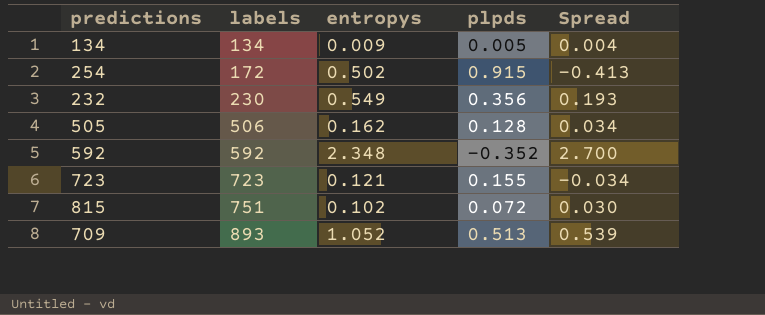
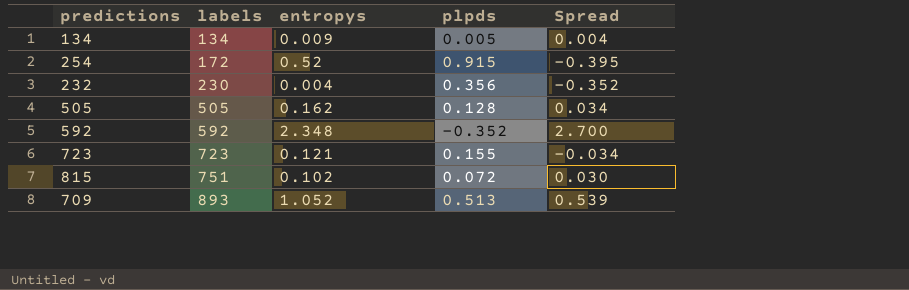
254 | entropys: 0.502 -> 0.52
254 | Spread: -0.413 -> -0.395
232 | entropys: 0.549 -> 0.004
232 | Spread: 0.193 -> -0.352
505 | labels: 506 -> 505

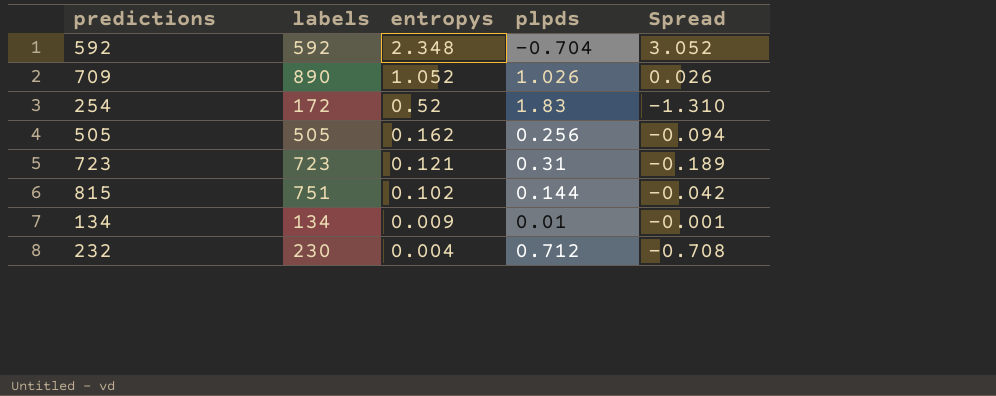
row order: labels ascending -> entropys descending
592 | plpds: -0.352 -> -0.704
592 | Spread: 2.700 -> 3.052
709 | labels: 893 -> 890
709 | plpds: 0.513 -> 1.026
709 | Spread: 0.539 -> 0.026
254 | plpds: 0.915 -> 1.83
254 | Spread: -0.395 -> -1.310
505 | plpds: 0.128 -> 0.256
505 | Spread: 0.034 -> -0.094
723 | plpds: 0.155 -> 0.31
723 | Spread: -0.034 -> -0.189
815 | plpds: 0.072 -> 0.144
815 | Spread: 0.030 -> -0.042
134 | plpds: 0.005 -> 0.01
134 | Spread: 0.004 -> -0.001
232 | plpds: 0.356 -> 0.712
232 | Spread: -0.352 -> -0.708

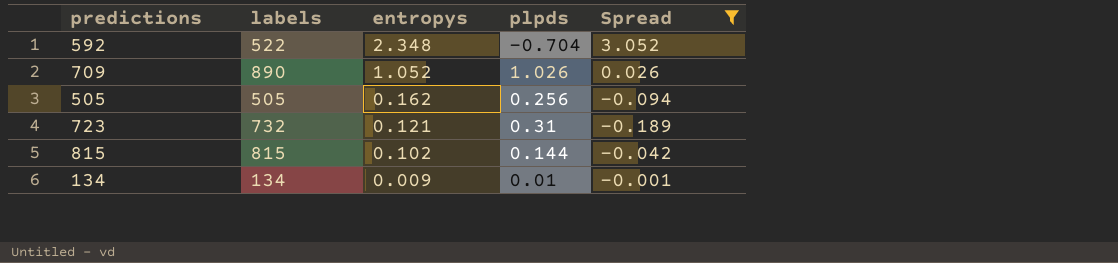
filter: none -> Spread >= -0.189
592 | labels: 592 -> 522
723 | labels: 723 -> 732
815 | labels: 751 -> 815

